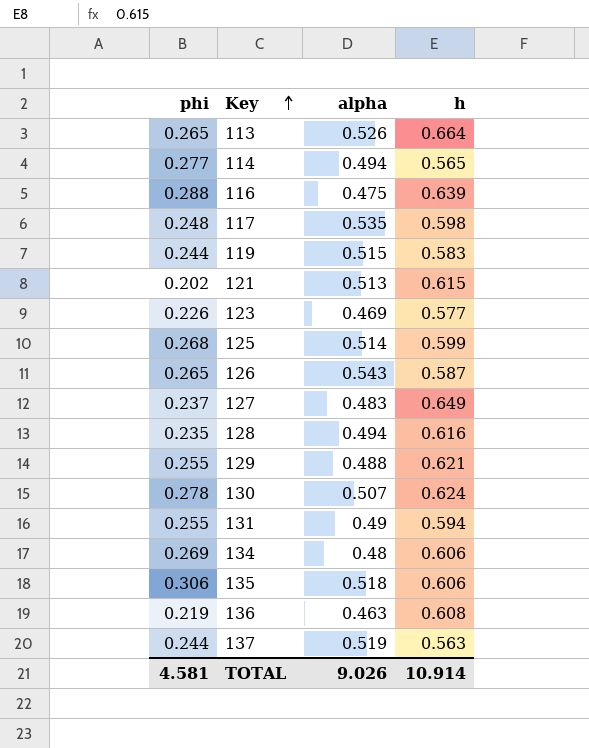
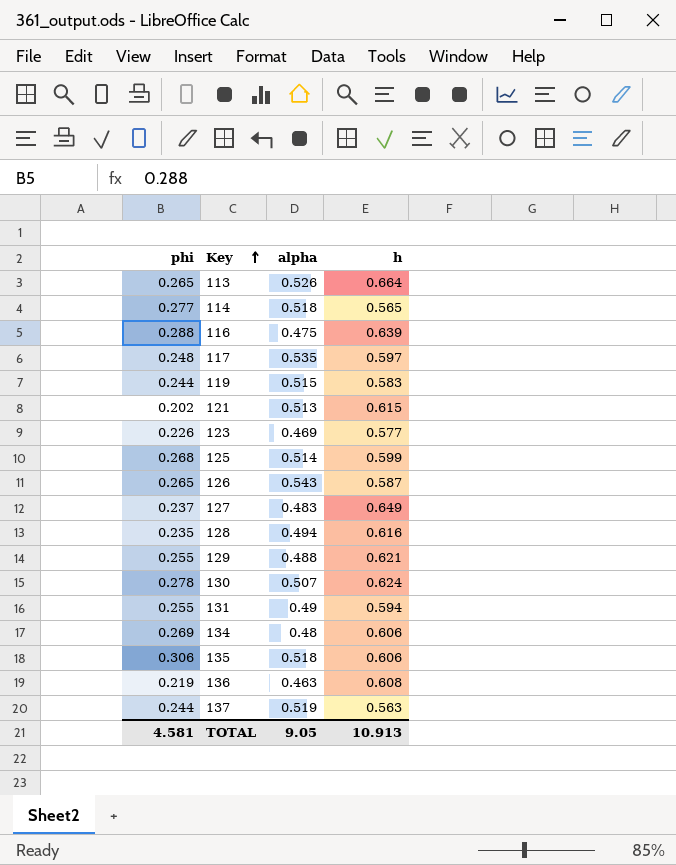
114 | alpha: 0.494 -> 0.518
117 | h: 0.598 -> 0.597
TOTAL | alpha: 9.026 -> 9.05
TOTAL | h: 10.914 -> 10.913

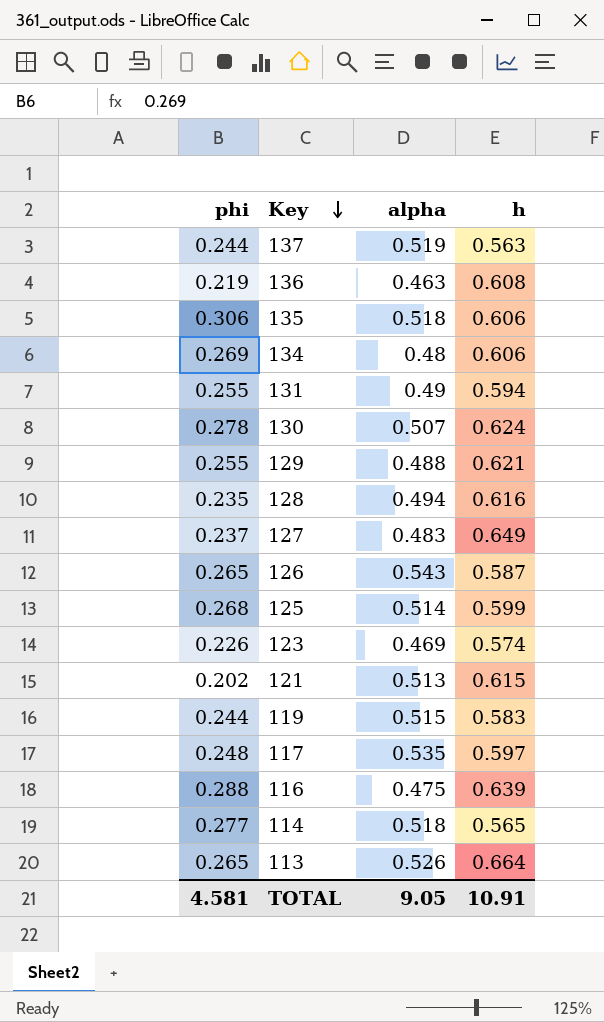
row order: Key ascending -> Key descending
123 | h: 0.577 -> 0.574
TOTAL | h: 10.913 -> 10.91

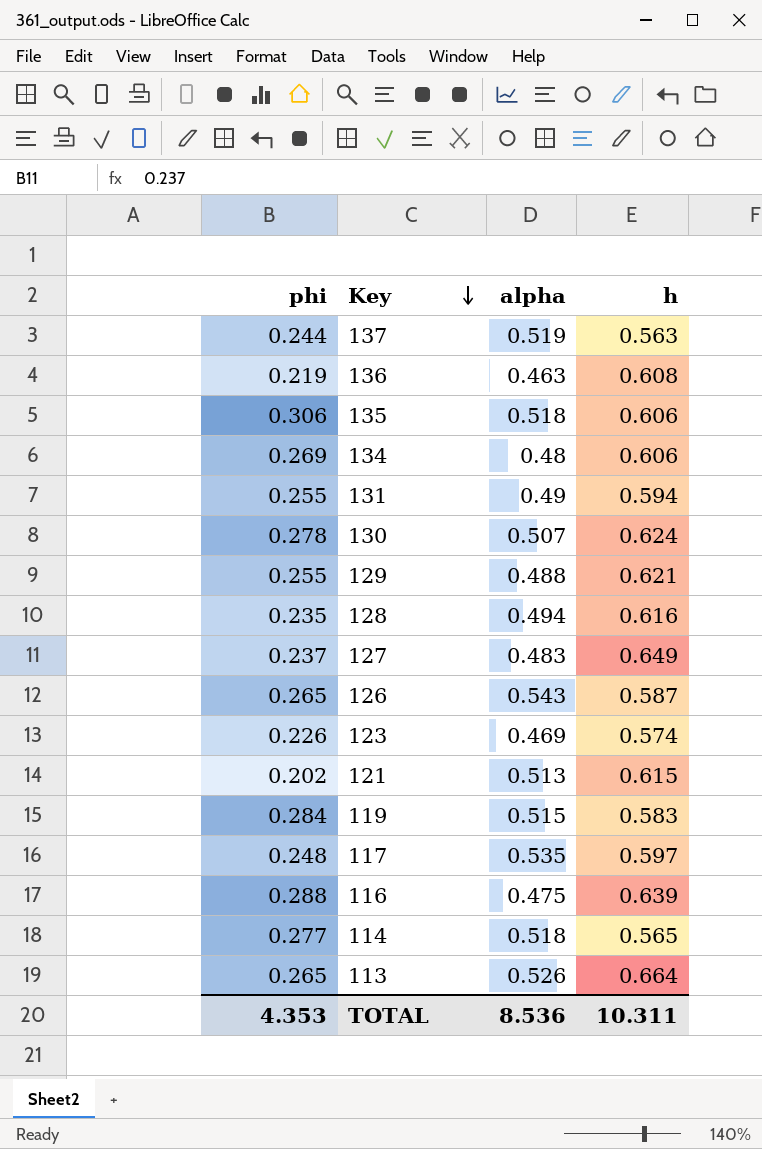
row 125: 0.268 | 0.514 | 0.599 -> none
119 | phi: 0.244 -> 0.284
TOTAL | phi: 4.581 -> 4.353
TOTAL | alpha: 9.05 -> 8.536
TOTAL | h: 10.91 -> 10.311

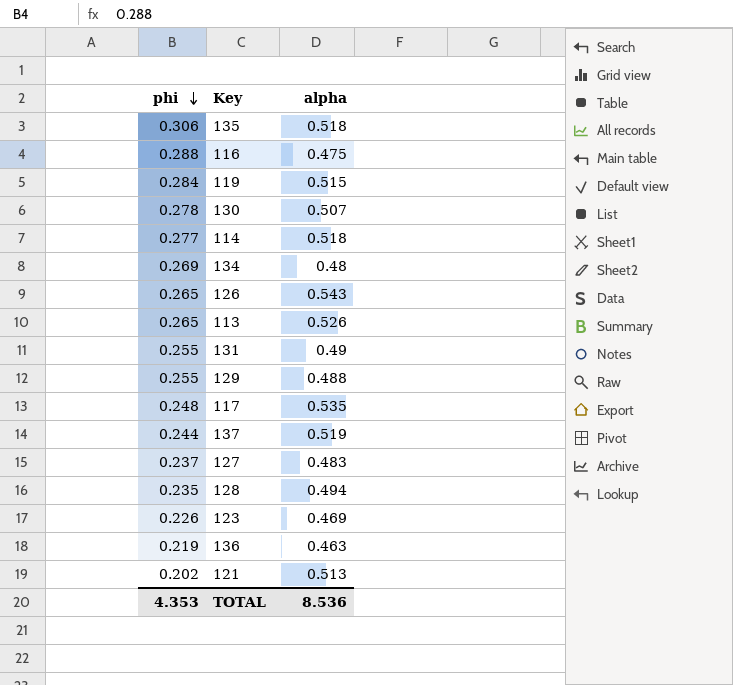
row order: Key descending -> phi descending
column h | position: 4 -> none

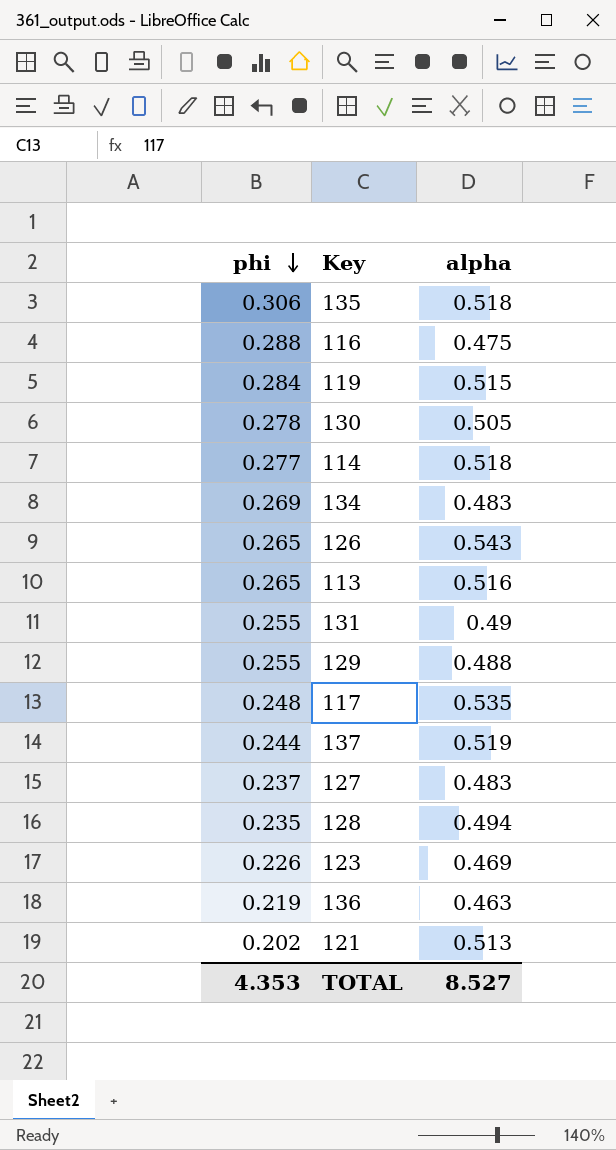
130 | alpha: 0.507 -> 0.505
134 | alpha: 0.48 -> 0.483
113 | alpha: 0.526 -> 0.516
TOTAL | alpha: 8.536 -> 8.527

